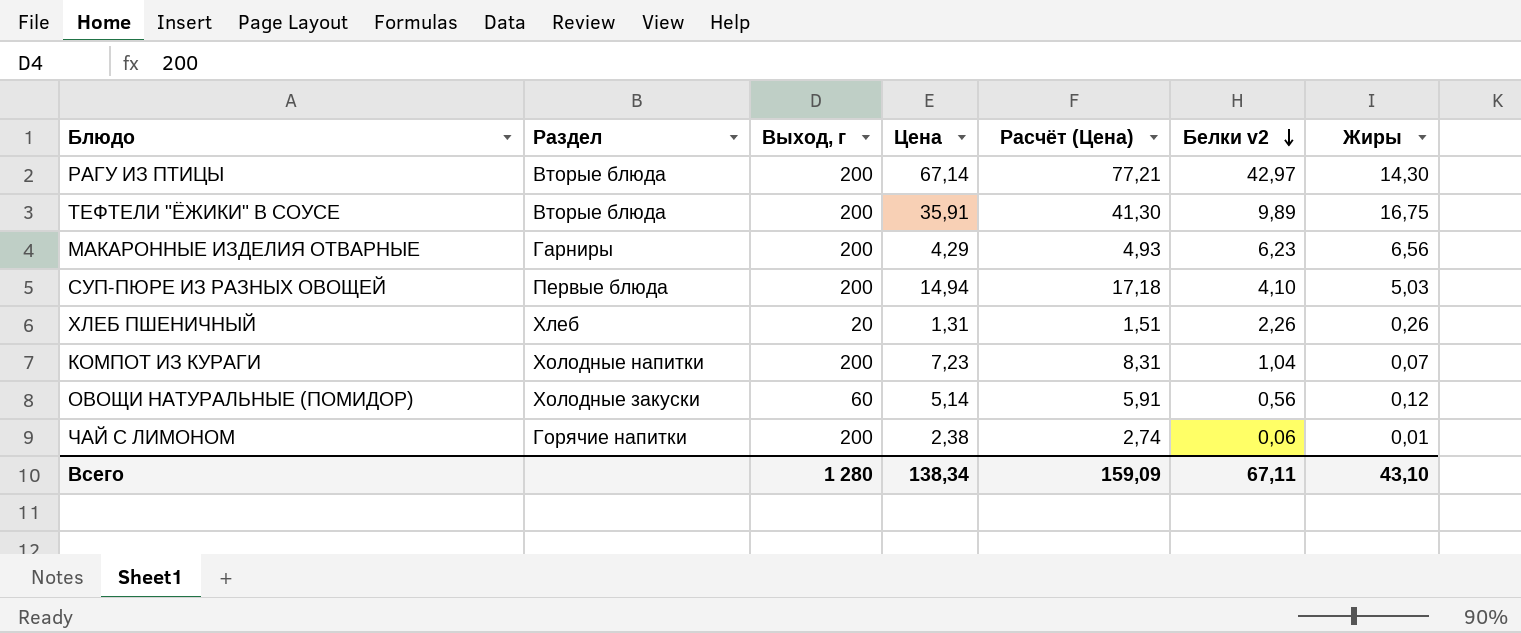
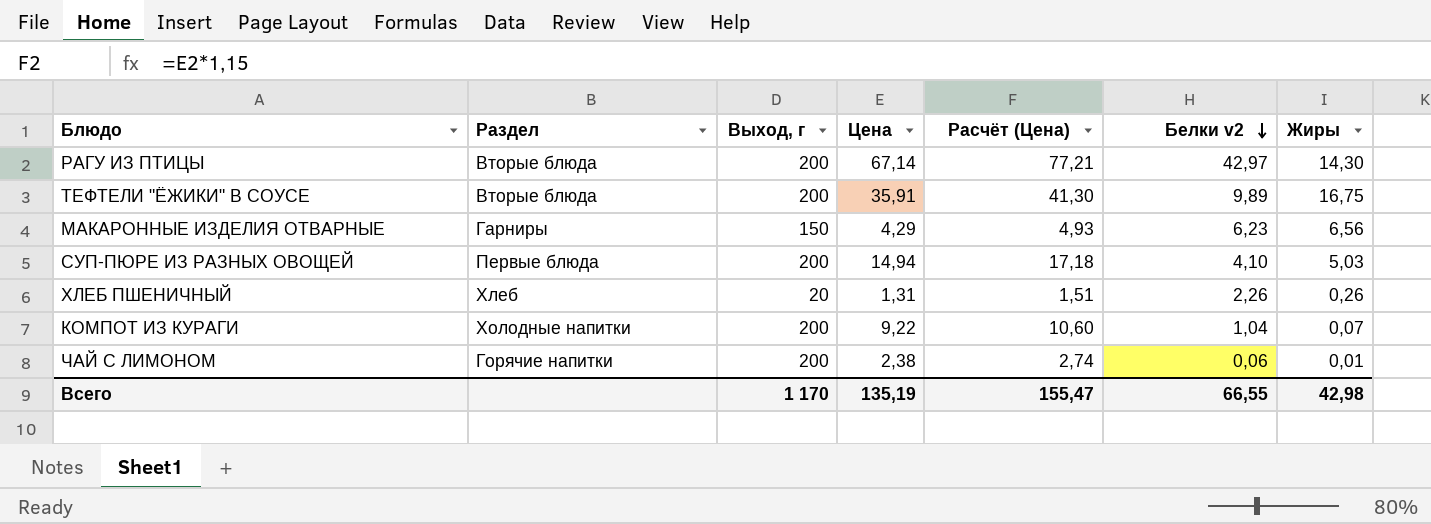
row ОВОЩИ НАТУРАЛЬНЫЕ (ПОМИДОР): Холодные закуски | 60 | 5,14 | 5,91 | 0,56 | 0,12 -> none
МАКАРОННЫЕ ИЗДЕЛИЯ ОТВАРНЫЕ | Выход, г: 200 -> 150
КОМПОТ ИЗ КУРАГИ | Цена: 7,23 -> 9,22
КОМПОТ ИЗ КУРАГИ | Расчёт (Цена): 8,31 -> 10,60
Всего | Выход, г: 1 280 -> 1 170
Всего | Цена: 138,34 -> 135,19
Всего | Расчёт (Цена): 159,09 -> 155,47
Всего | Белки v2: 67,11 -> 66,55
Всего | Жиры: 43,10 -> 42,98

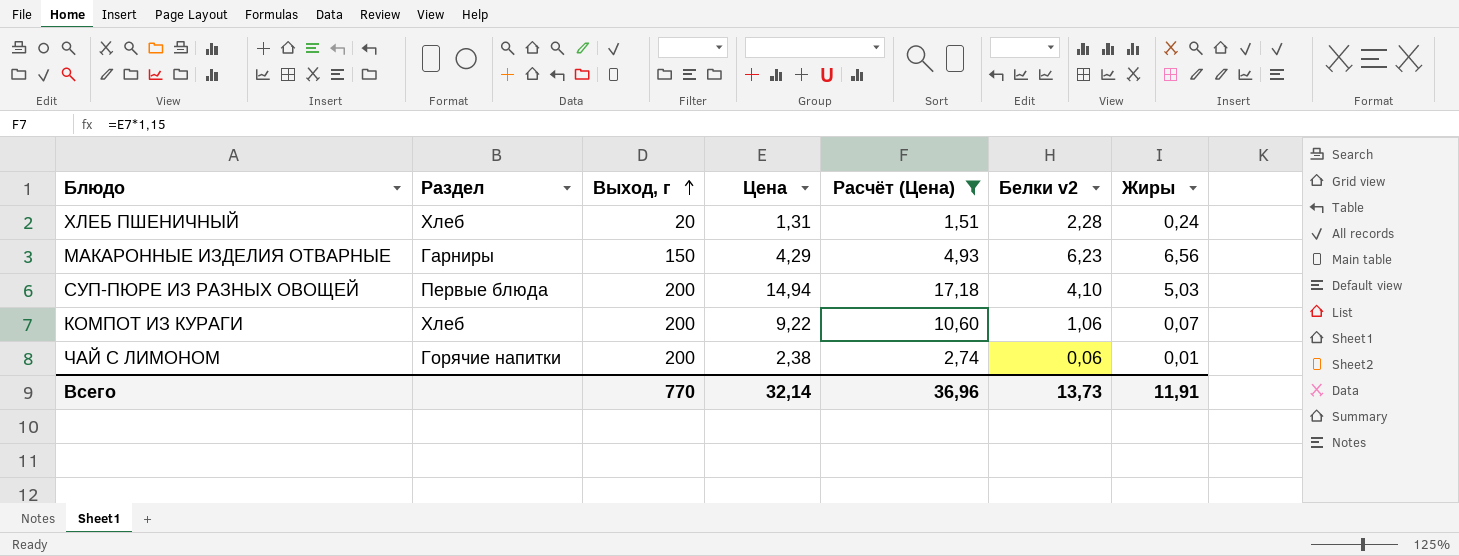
filter: none -> Расчёт (Цена) <= 17,18
row order: Белки v2 descending -> Выход, г ascending
ХЛЕБ ПШЕНИЧНЫЙ | Белки v2: 2,26 -> 2,28
ХЛЕБ ПШЕНИЧНЫЙ | Жиры: 0,26 -> 0,24
КОМПОТ ИЗ КУРАГИ | Раздел: Холодные напитки -> Хлеб
КОМПОТ ИЗ КУРАГИ | Белки v2: 1,04 -> 1,06
Всего | Выход, г: 1 170 -> 770
Всего | Цена: 135,19 -> 32,14
Всего | Расчёт (Цена): 155,47 -> 36,96
Всего | Белки v2: 66,55 -> 13,73
Всего | Жиры: 42,98 -> 11,91

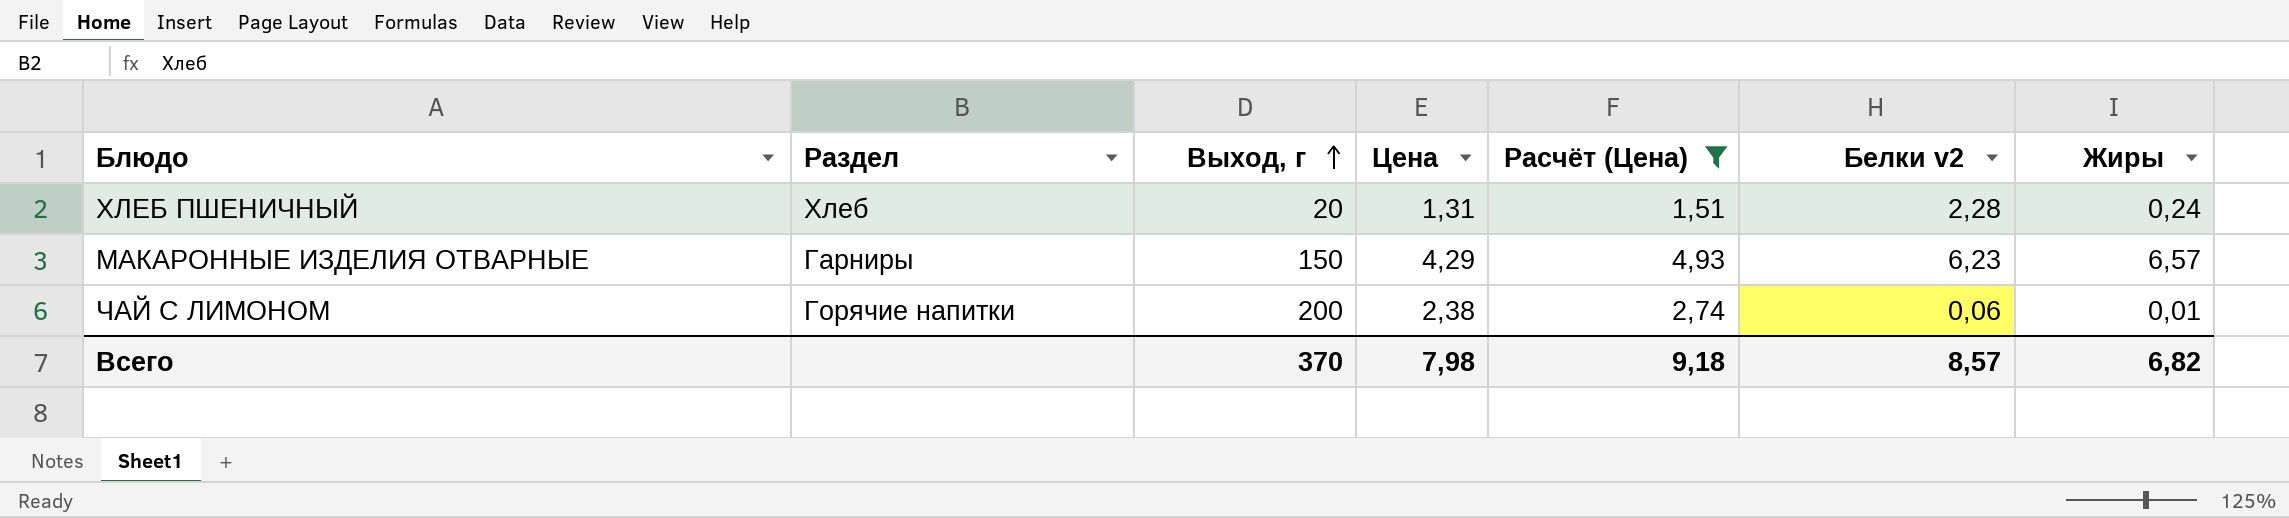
row СУП-ПЮРЕ ИЗ РАЗНЫХ ОВОЩЕЙ: Первые блюда | 200 | 14,94 | 17,18 | 4,10 | 5,03 -> none
row КОМПОТ ИЗ КУРАГИ: Хлеб | 200 | 9,22 | 10,60 | 1,06 | 0,07 -> none
МАКАРОННЫЕ ИЗДЕЛИЯ ОТВАРНЫЕ | Жиры: 6,56 -> 6,57
Всего | Выход, г: 770 -> 370
Всего | Цена: 32,14 -> 7,98
Всего | Расчёт (Цена): 36,96 -> 9,18
Всего | Белки v2: 13,73 -> 8,57
Всего | Жиры: 11,91 -> 6,82

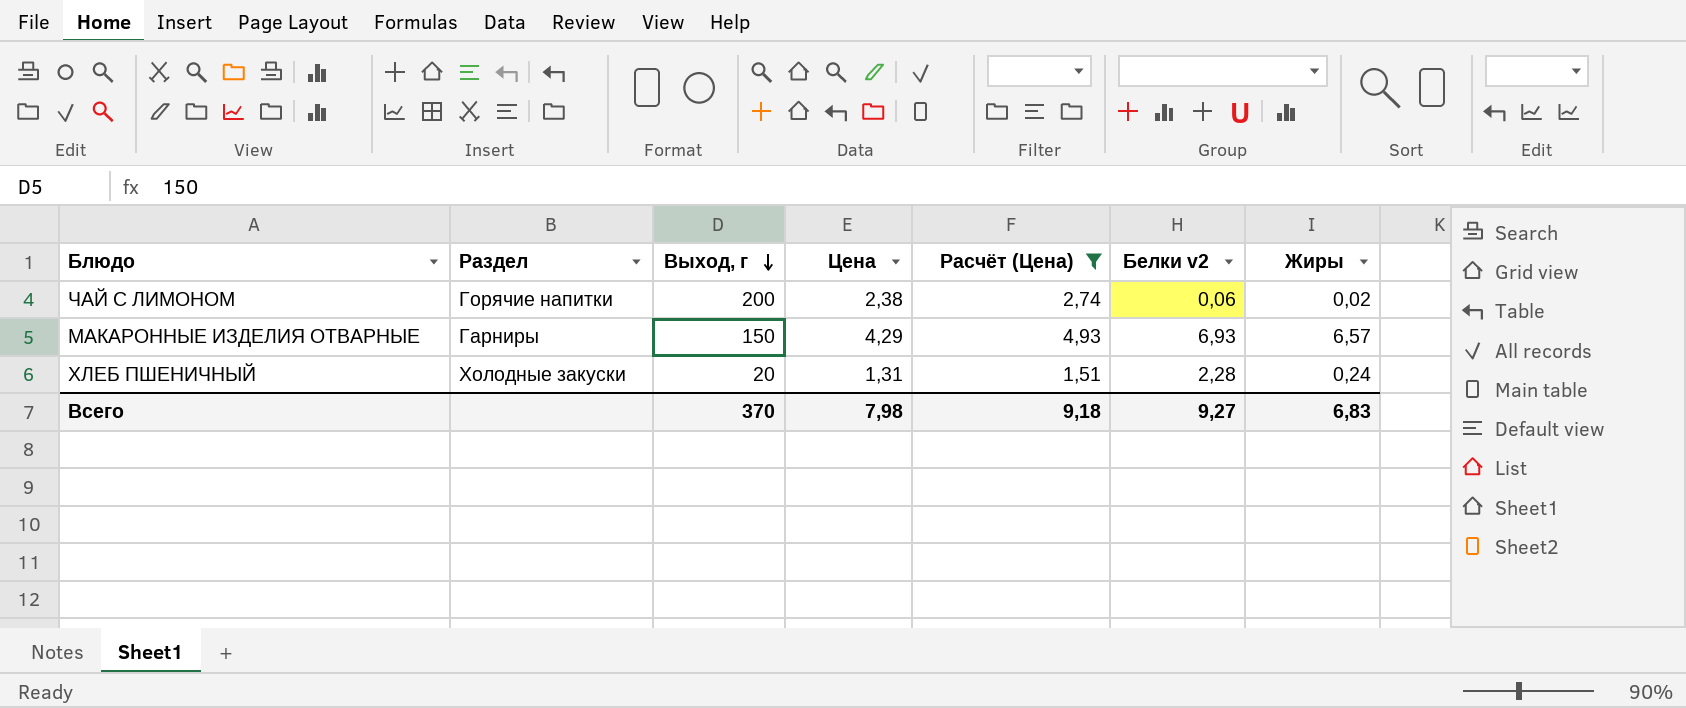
row order: Выход, г ascending -> Выход, г descending
ЧАЙ С ЛИМОНОМ | Жиры: 0,01 -> 0,02
МАКАРОННЫЕ ИЗДЕЛИЯ ОТВАРНЫЕ | Белки v2: 6,23 -> 6,93
ХЛЕБ ПШЕНИЧНЫЙ | Раздел: Хлеб -> Холодные закуски
Всего | Белки v2: 8,57 -> 9,27
Всего | Жиры: 6,82 -> 6,83

